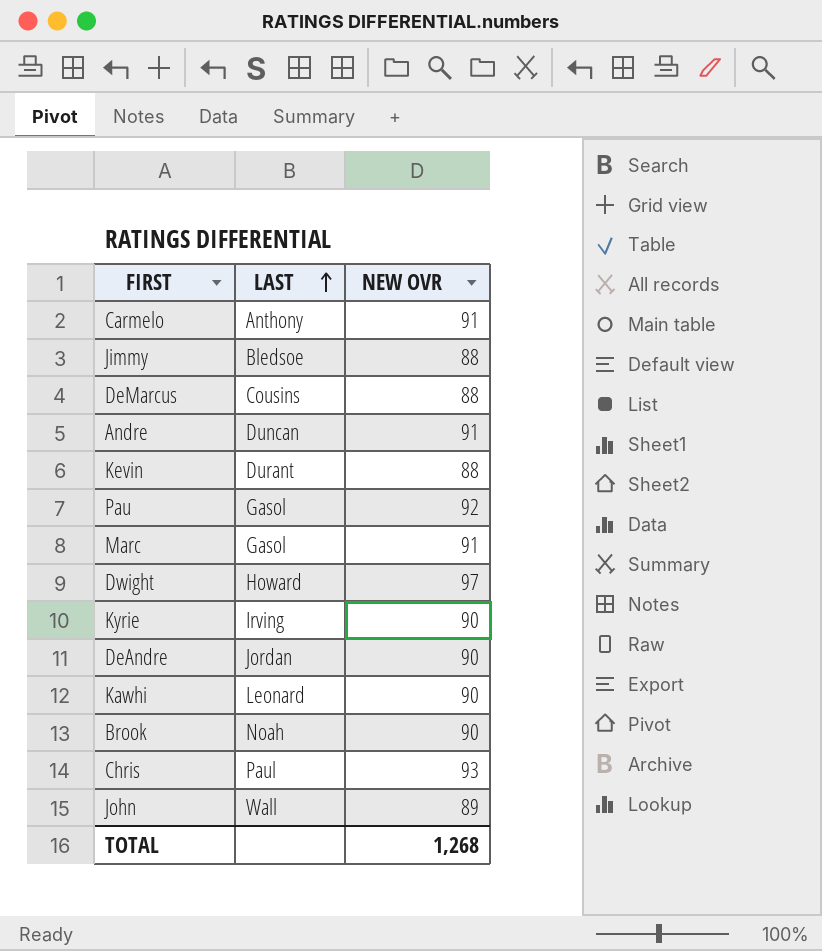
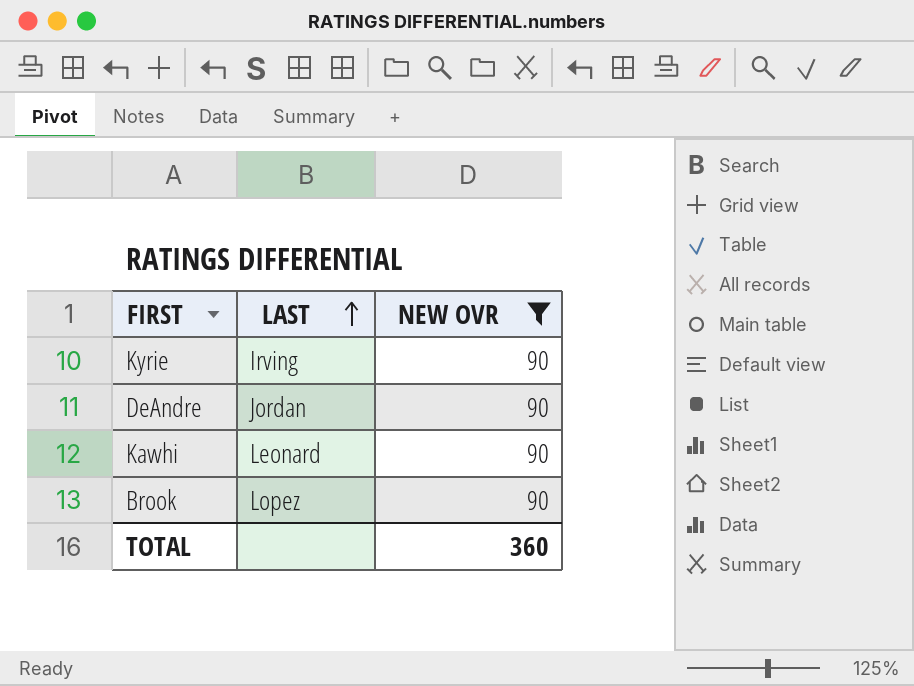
filter: none -> NEW OVR = 90
Brook | LAST: Noah -> Lopez
TOTAL | NEW OVR: 1,268 -> 360

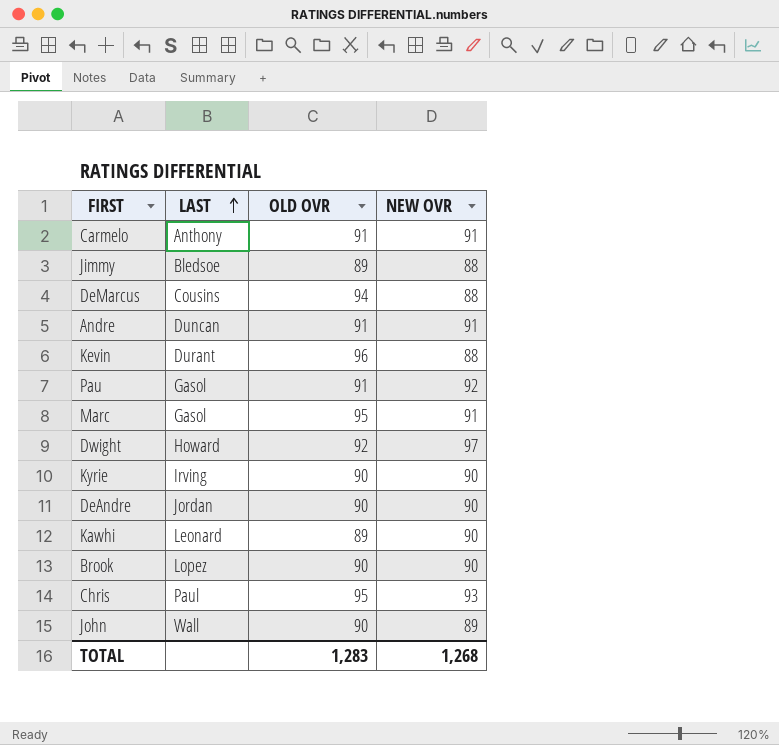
filter: NEW OVR = 90 -> none
column OLD OVR | position: none -> 3
TOTAL | NEW OVR: 360 -> 1,268

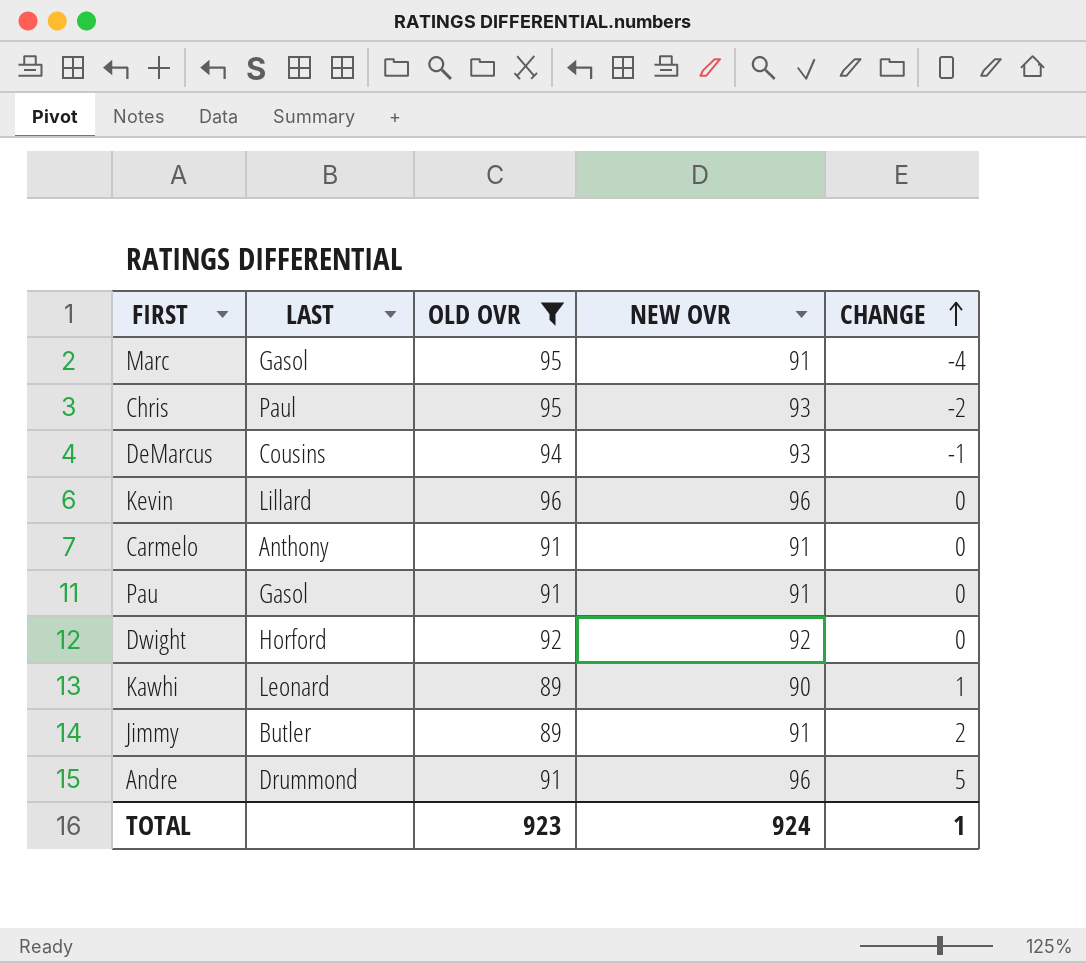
filter: none -> OLD OVR != 90
row order: LAST ascending -> CHANGE ascending
column CHANGE | formula: none -> [NEW OVR] - [OLD OVR]
DeMarcus | NEW OVR: 88 -> 93
Kevin | LAST: Durant -> Lillard
Kevin | NEW OVR: 88 -> 96
Pau | NEW OVR: 92 -> 91
Dwight | LAST: Howard -> Horford
Dwight | NEW OVR: 97 -> 92
Jimmy | LAST: Bledsoe -> Butler
Jimmy | NEW OVR: 88 -> 91
Andre | LAST: Duncan -> Drummond
Andre | NEW OVR: 91 -> 96
TOTAL | OLD OVR: 1,283 -> 923
TOTAL | NEW OVR: 1,268 -> 924

